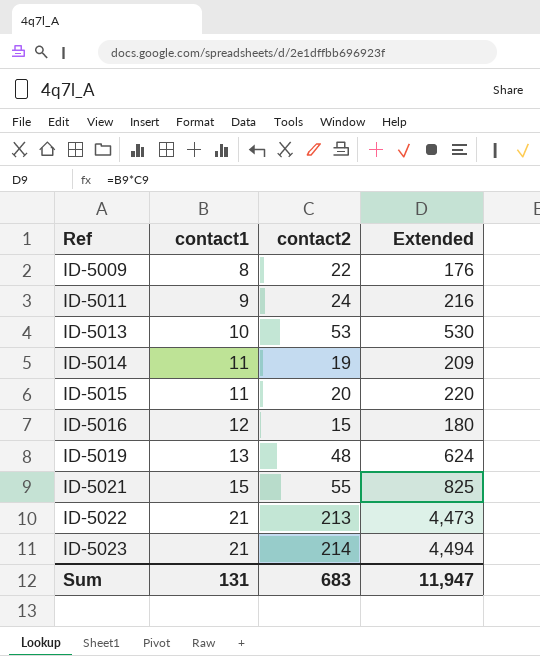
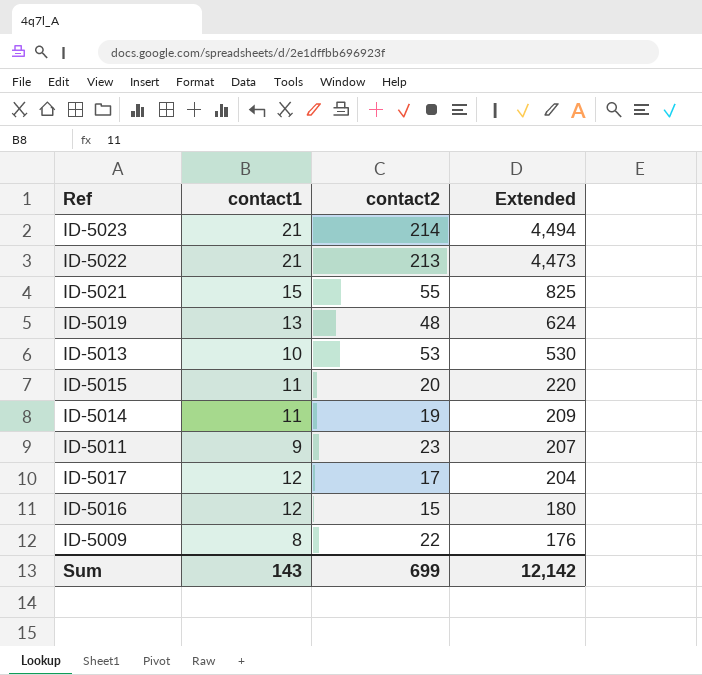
row order: Ref ascending -> Extended descending
ID-5011 | contact2: 24 -> 23
ID-5011 | Extended: 216 -> 207
row ID-5017: none -> 12 | 17 | 204
Sum | contact1: 131 -> 143
Sum | contact2: 683 -> 699
Sum | Extended: 11,947 -> 12,142

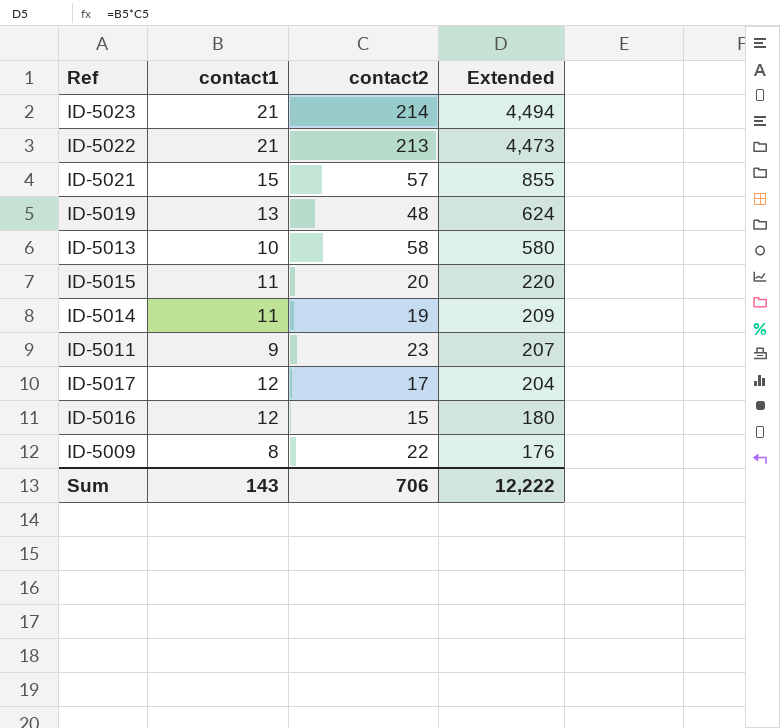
ID-5021 | contact2: 55 -> 57
ID-5021 | Extended: 825 -> 855
ID-5013 | contact2: 53 -> 58
ID-5013 | Extended: 530 -> 580
Sum | contact2: 699 -> 706
Sum | Extended: 12,142 -> 12,222

